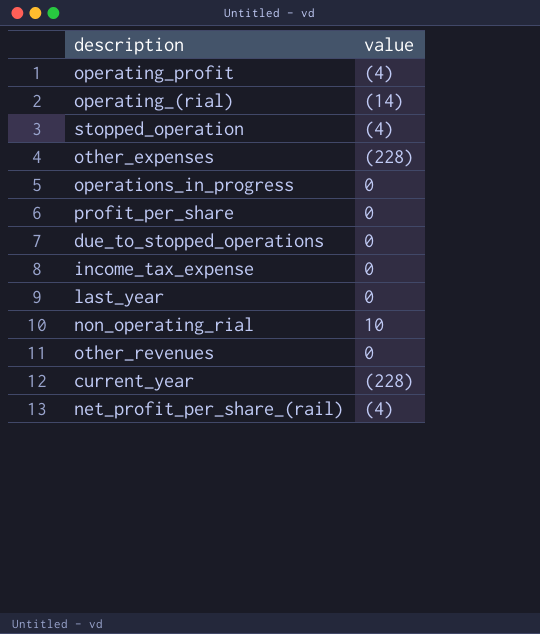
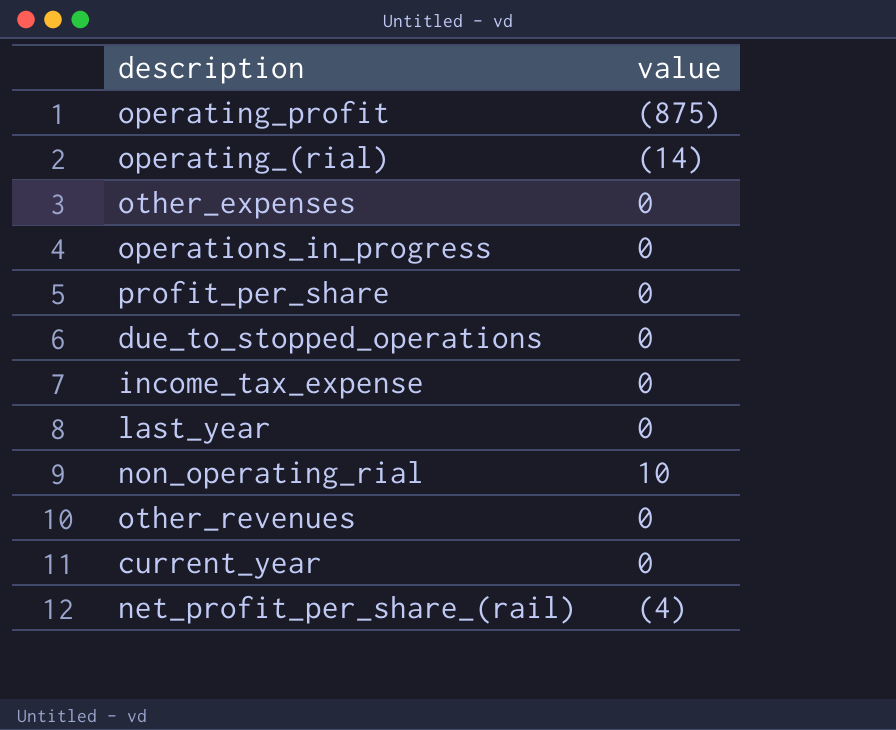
row stopped_operation: (4) -> none
operating_profit | value: (4) -> (875)
other_expenses | value: (228) -> 0
current_year | value: (228) -> 0

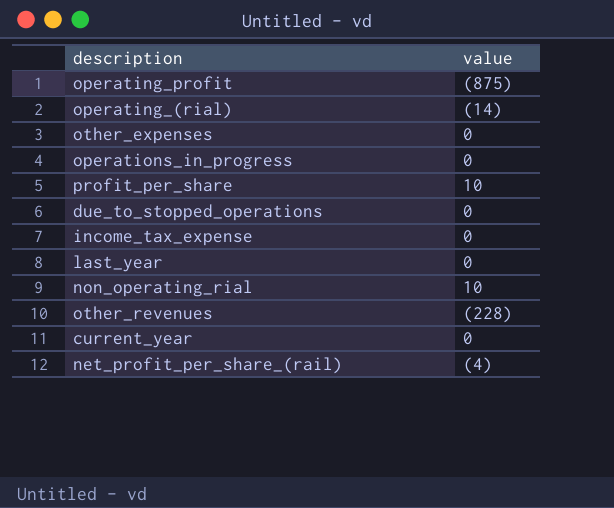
profit_per_share | value: 0 -> 10
other_revenues | value: 0 -> (228)

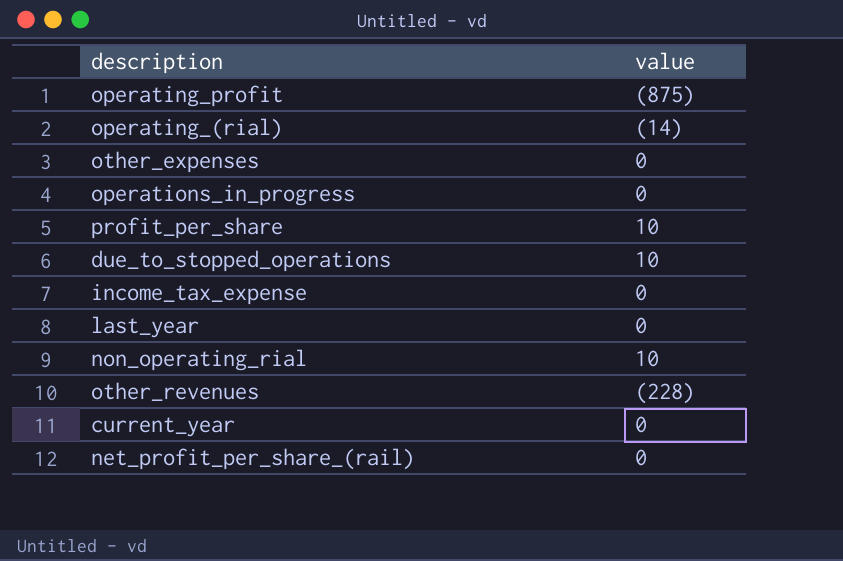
due_to_stopped_operations | value: 0 -> 10
net_profit_per_share_(rail) | value: (4) -> 0

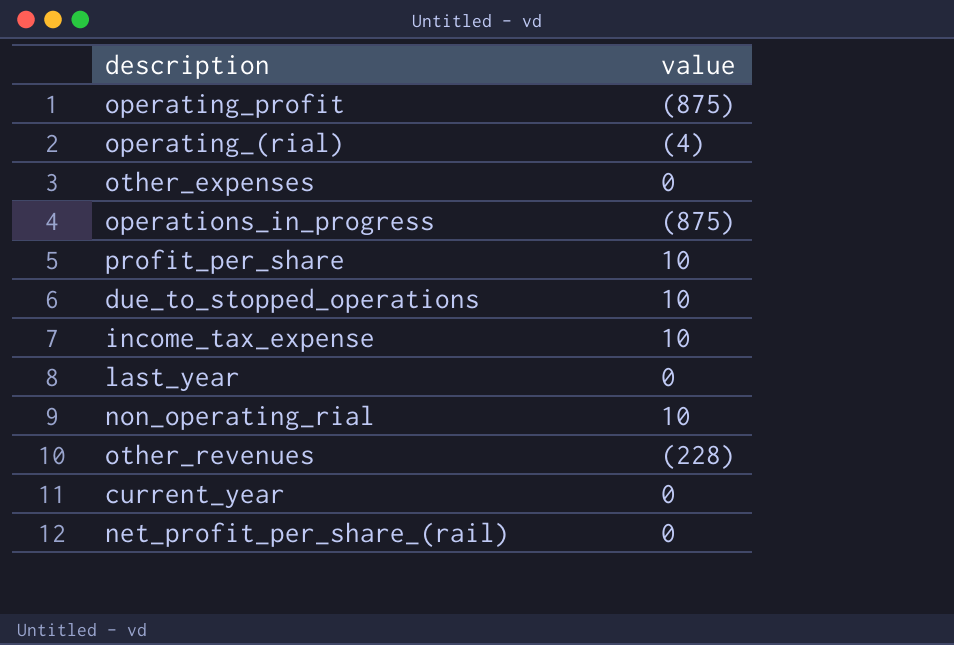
operating_(rial) | value: (14) -> (4)
operations_in_progress | value: 0 -> (875)
income_tax_expense | value: 0 -> 10

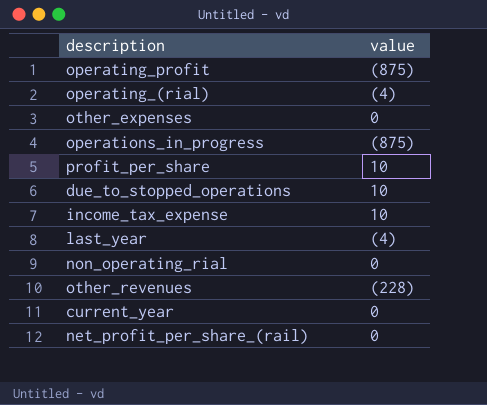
last_year | value: 0 -> (4)
non_operating_rial | value: 10 -> 0

